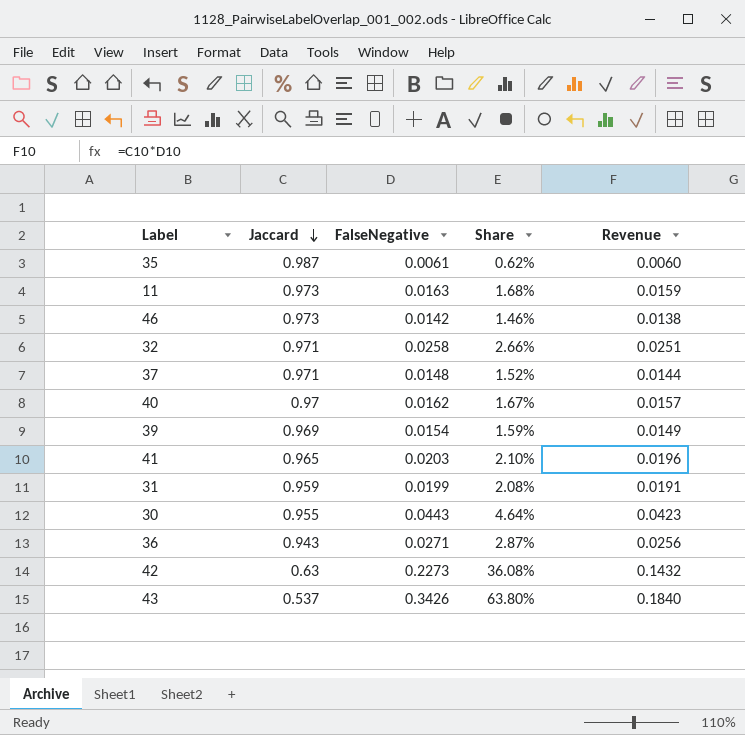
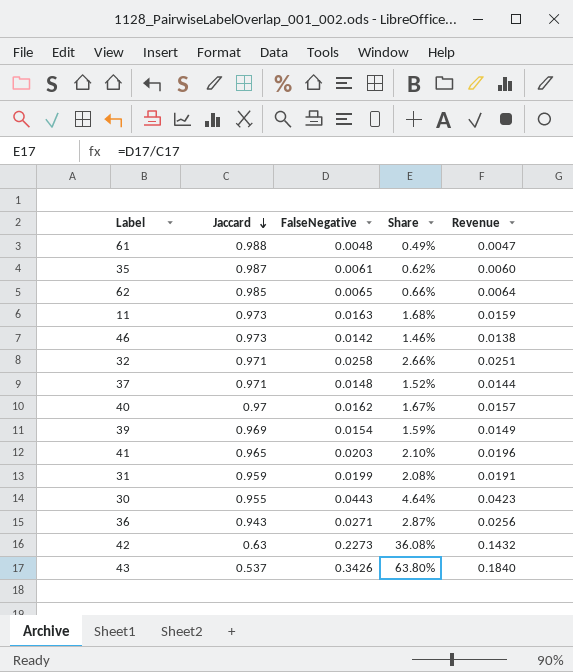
row 61: none -> 0.988 | 0.0048 | 0.49% | 0.0047
row 62: none -> 0.985 | 0.0065 | 0.66% | 0.0064

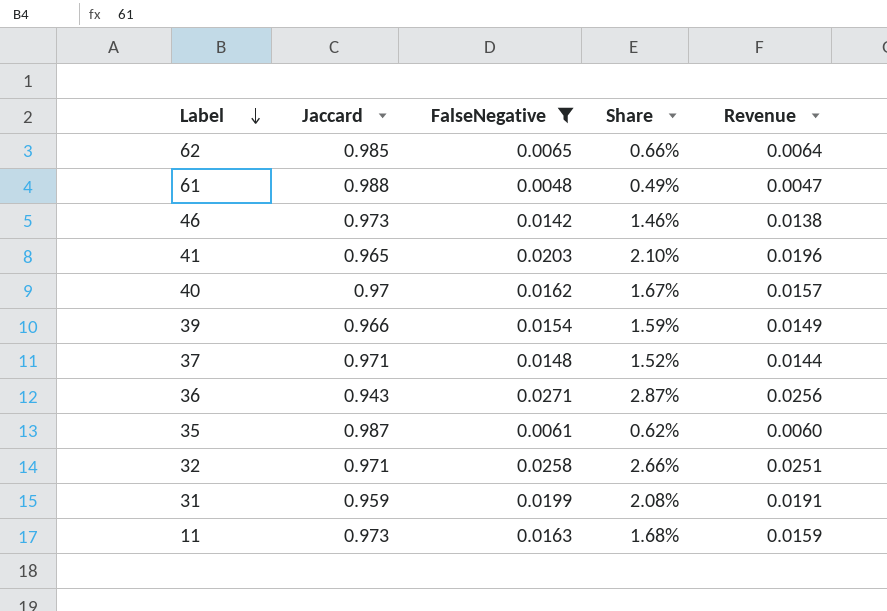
filter: none -> FalseNegative <= 0.0271
row order: Jaccard descending -> Label descending
39 | Jaccard: 0.969 -> 0.966

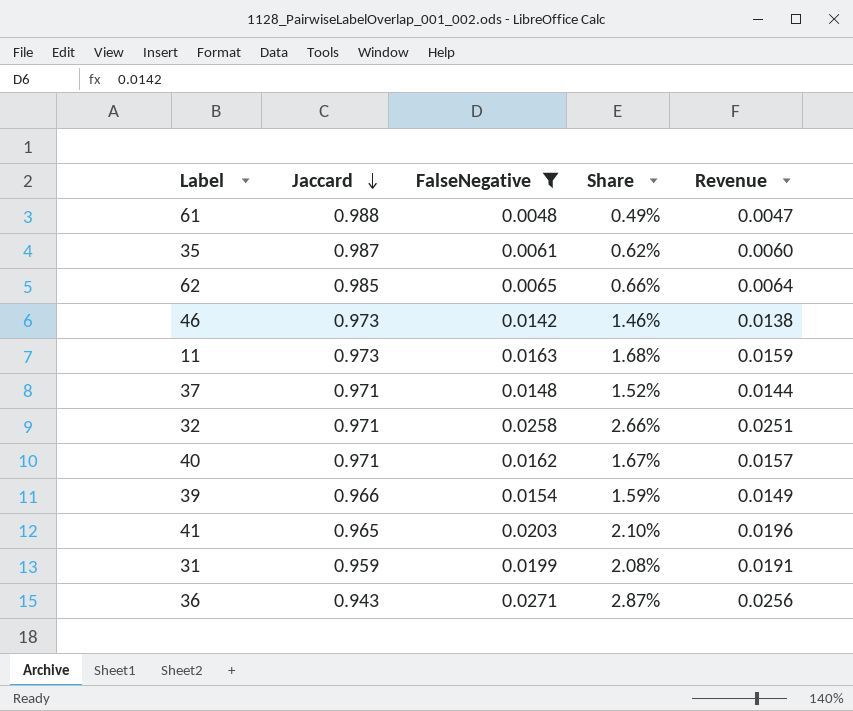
row order: Label descending -> Jaccard descending
40 | Jaccard: 0.97 -> 0.971

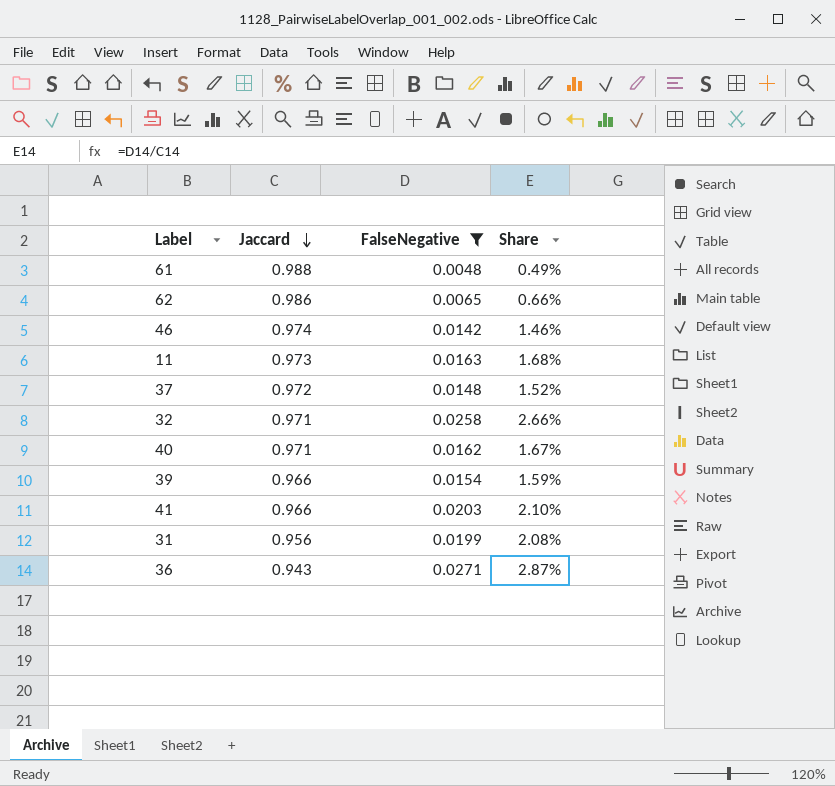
column Revenue | formula: [Jaccard] * [FalseNegative] -> none
row 35: 0.987 | 0.0061 | 0.62% | 0.0060 -> none
62 | Jaccard: 0.985 -> 0.986
46 | Jaccard: 0.973 -> 0.974
37 | Jaccard: 0.971 -> 0.972
41 | Jaccard: 0.965 -> 0.966
31 | Jaccard: 0.959 -> 0.956

